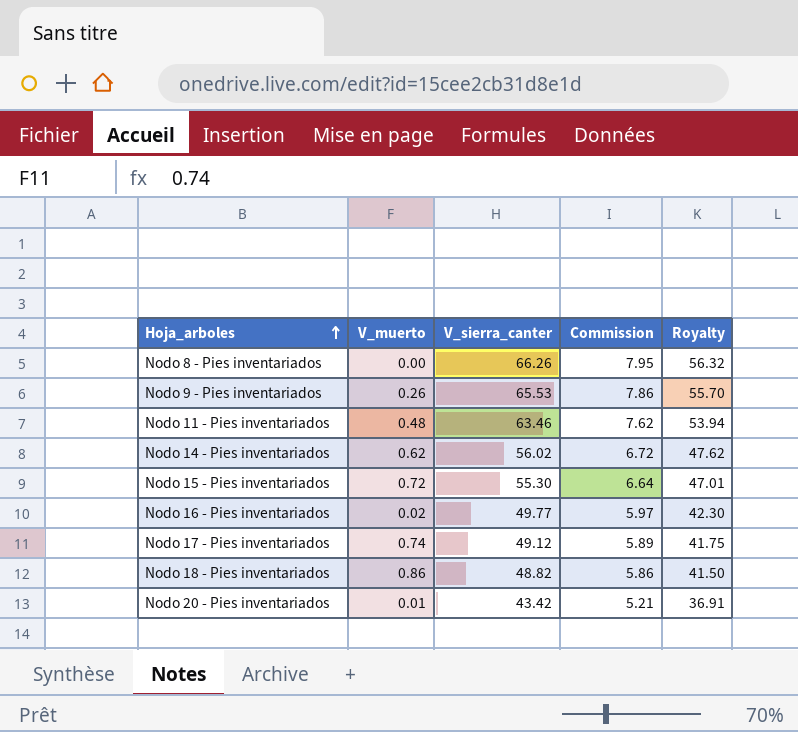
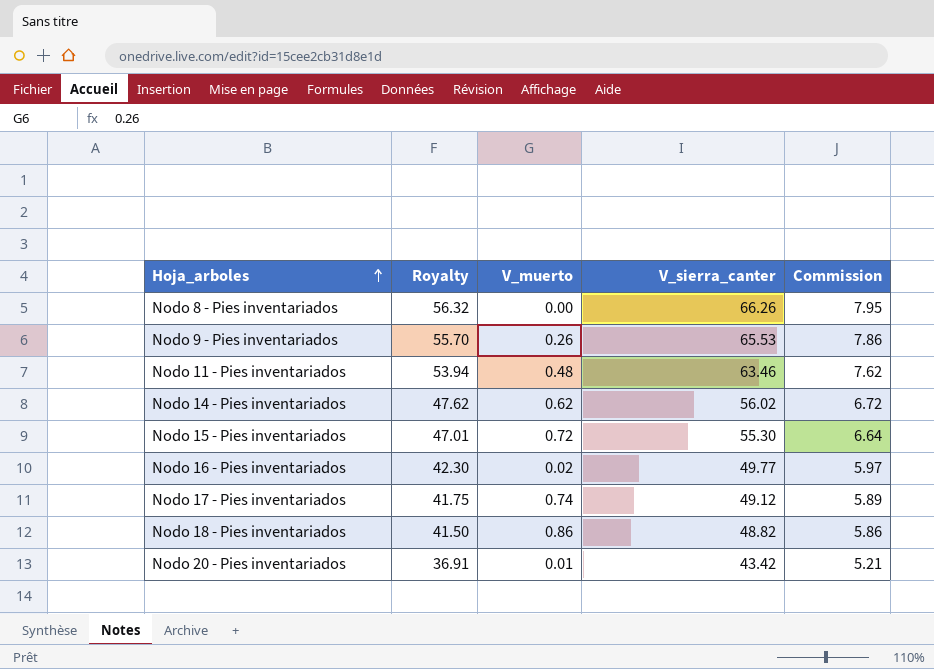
column Royalty | position: 5 -> 2

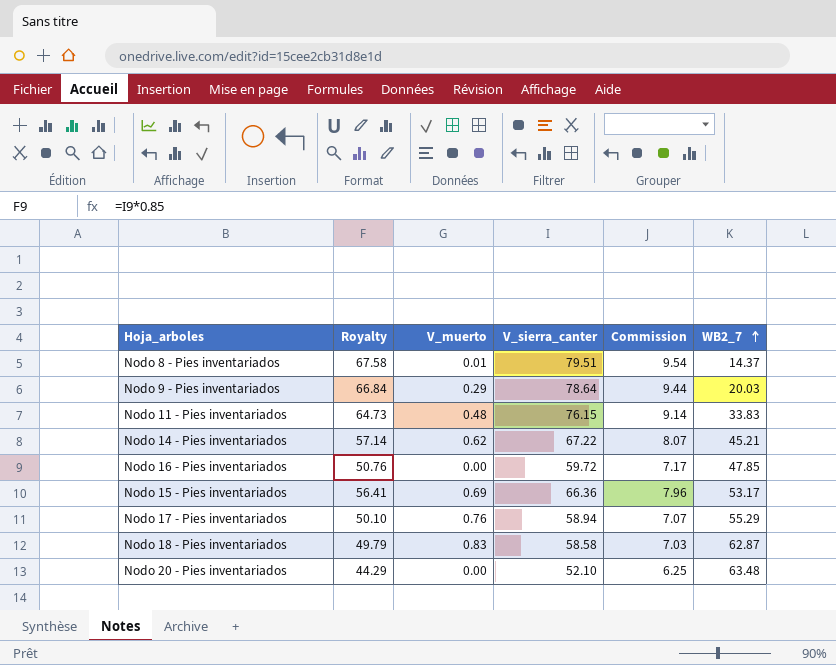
row order: Hoja_arboles ascending -> WB2_7 ascending
column WB2_7 | position: none -> 6
Nodo 8 - Pies inventariados | Royalty: 56.32 -> 67.58
Nodo 8 - Pies inventariados | V_muerto: 0.00 -> 0.01
Nodo 8 - Pies inventariados | V_sierra_canter: 66.26 -> 79.51
Nodo 8 - Pies inventariados | Commission: 7.95 -> 9.54
Nodo 9 - Pies inventariados | Royalty: 55.70 -> 66.84
Nodo 9 - Pies inventariados | V_muerto: 0.26 -> 0.29
Nodo 9 - Pies inventariados | V_sierra_canter: 65.53 -> 78.64
Nodo 9 - Pies inventariados | Commission: 7.86 -> 9.44
Nodo 11 - Pies inventariados | Royalty: 53.94 -> 64.73
Nodo 11 - Pies inventariados | V_sierra_canter: 63.46 -> 76.15
Nodo 11 - Pies inventariados | Commission: 7.62 -> 9.14
Nodo 14 - Pies inventariados | Royalty: 47.62 -> 57.14
Nodo 14 - Pies inventariados | V_sierra_canter: 56.02 -> 67.22
Nodo 14 - Pies inventariados | Commission: 6.72 -> 8.07
Nodo 16 - Pies inventariados | Royalty: 42.30 -> 50.76
Nodo 16 - Pies inventariados | V_muerto: 0.02 -> 0.00
Nodo 16 - Pies inventariados | V_sierra_canter: 49.77 -> 59.72
Nodo 16 - Pies inventariados | Commission: 5.97 -> 7.17
Nodo 15 - Pies inventariados | Royalty: 47.01 -> 56.41
Nodo 15 - Pies inventariados | V_muerto: 0.72 -> 0.69
Nodo 15 - Pies inventariados | V_sierra_canter: 55.30 -> 66.36
Nodo 15 - Pies inventariados | Commission: 6.64 -> 7.96
Nodo 17 - Pies inventariados | Royalty: 41.75 -> 50.10
Nodo 17 - Pies inventariados | V_muerto: 0.74 -> 0.76
Nodo 17 - Pies inventariados | V_sierra_canter: 49.12 -> 58.94
Nodo 17 - Pies inventariados | Commission: 5.89 -> 7.07
Nodo 18 - Pies inventariados | Royalty: 41.50 -> 49.79
Nodo 18 - Pies inventariados | V_muerto: 0.86 -> 0.83
Nodo 18 - Pies inventariados | V_sierra_canter: 48.82 -> 58.58
Nodo 18 - Pies inventariados | Commission: 5.86 -> 7.03
Nodo 20 - Pies inventariados | Royalty: 36.91 -> 44.29
Nodo 20 - Pies inventariados | V_muerto: 0.01 -> 0.00
Nodo 20 - Pies inventariados | V_sierra_canter: 43.42 -> 52.10
Nodo 20 - Pies inventariados | Commission: 5.21 -> 6.25

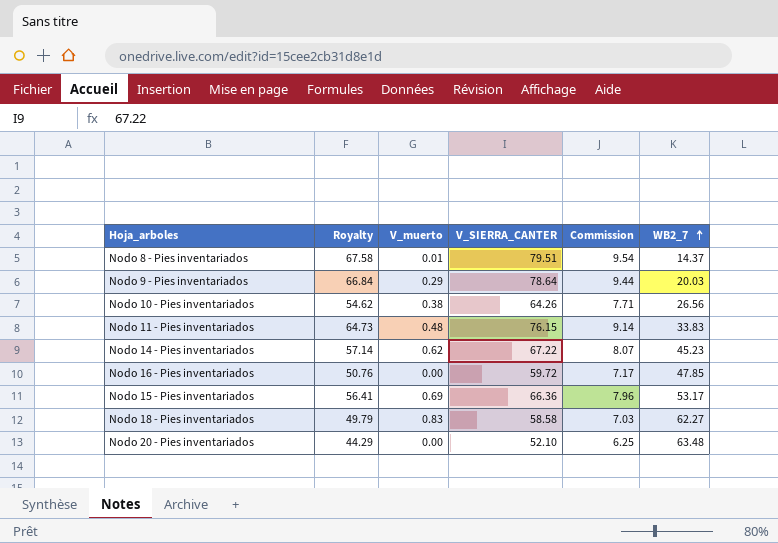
column name: V_sierra_canter -> V_SIERRA_CANTER
row Nodo 17 - Pies inventariados: 50.10 | 0.76 | 58.94 | 7.07 | 55.29 -> none
row Nodo 10 - Pies inventariados: none -> 54.62 | 0.38 | 64.26 | 7.71 | 26.56
Nodo 14 - Pies inventariados | WB2_7: 45.21 -> 45.23
Nodo 18 - Pies inventariados | WB2_7: 62.87 -> 62.27

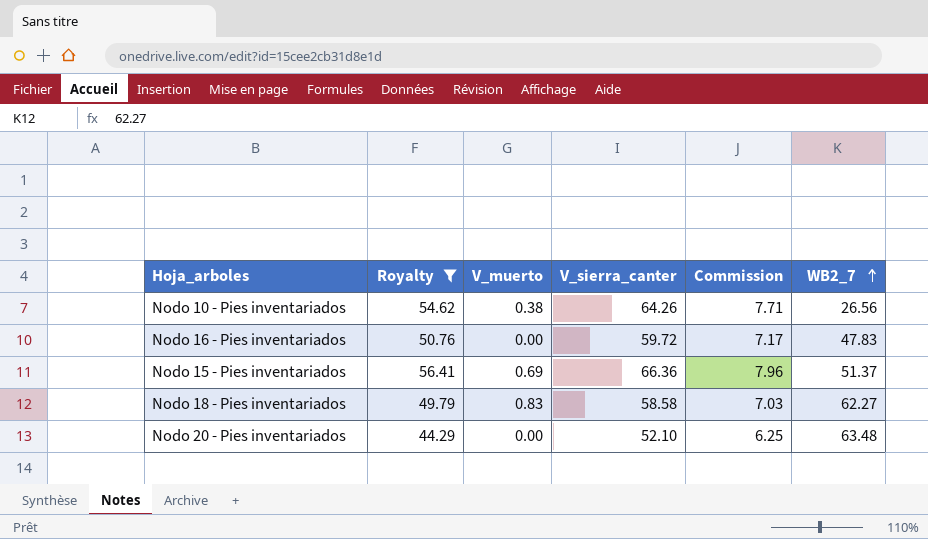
filter: none -> Royalty <= 56.41
column name: V_SIERRA_CANTER -> V_sierra_canter
Nodo 16 - Pies inventariados | WB2_7: 47.85 -> 47.83
Nodo 15 - Pies inventariados | WB2_7: 53.17 -> 51.37

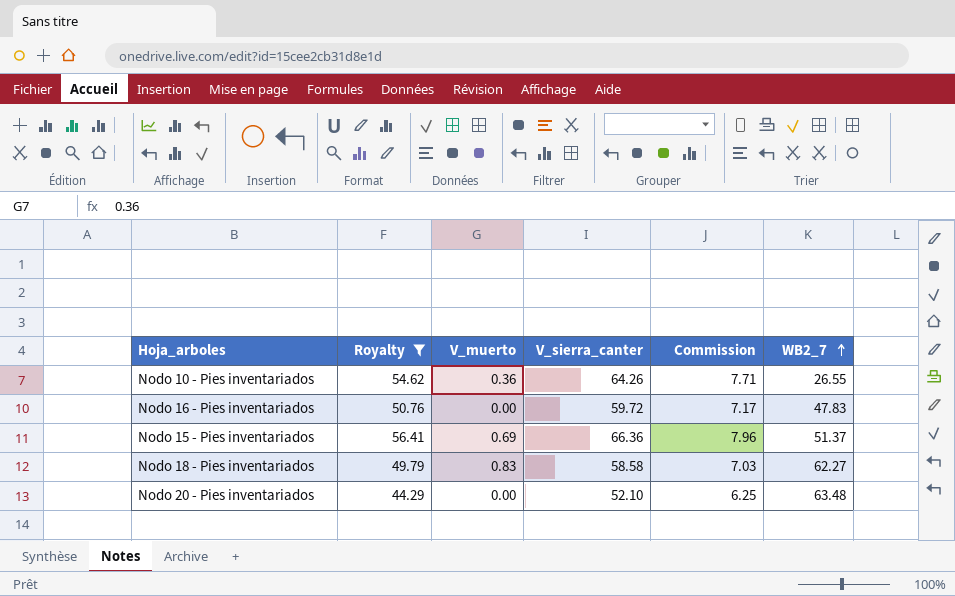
Nodo 10 - Pies inventariados | V_muerto: 0.38 -> 0.36
Nodo 10 - Pies inventariados | WB2_7: 26.56 -> 26.55

